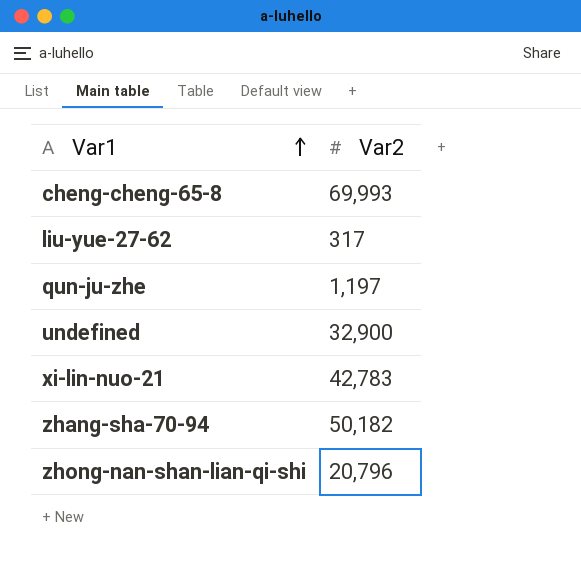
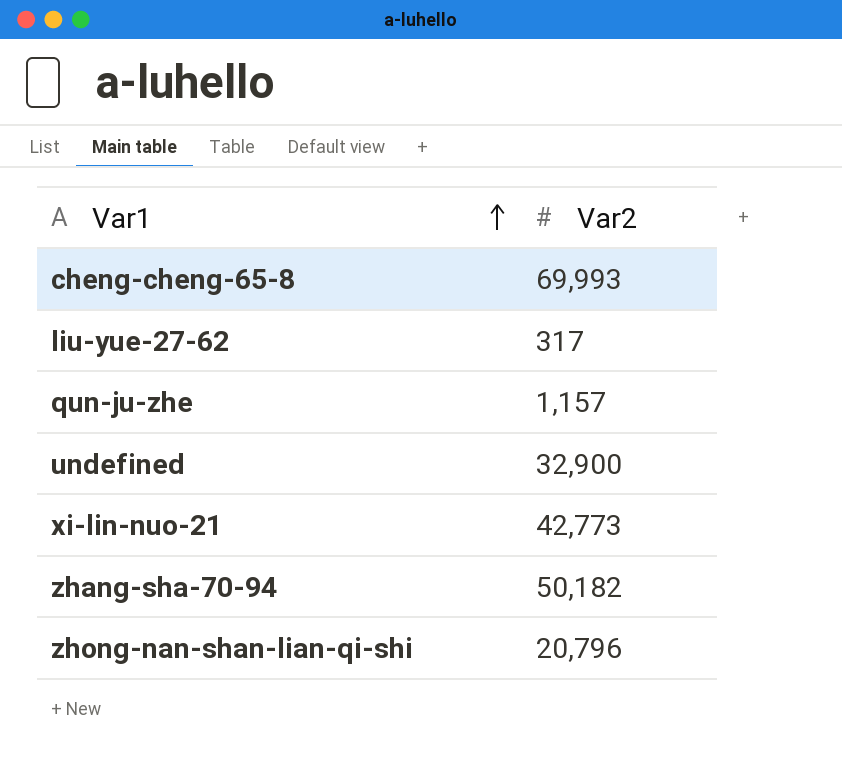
qun-ju-zhe | Var2: 1,197 -> 1,157
xi-lin-nuo-21 | Var2: 42,783 -> 42,773

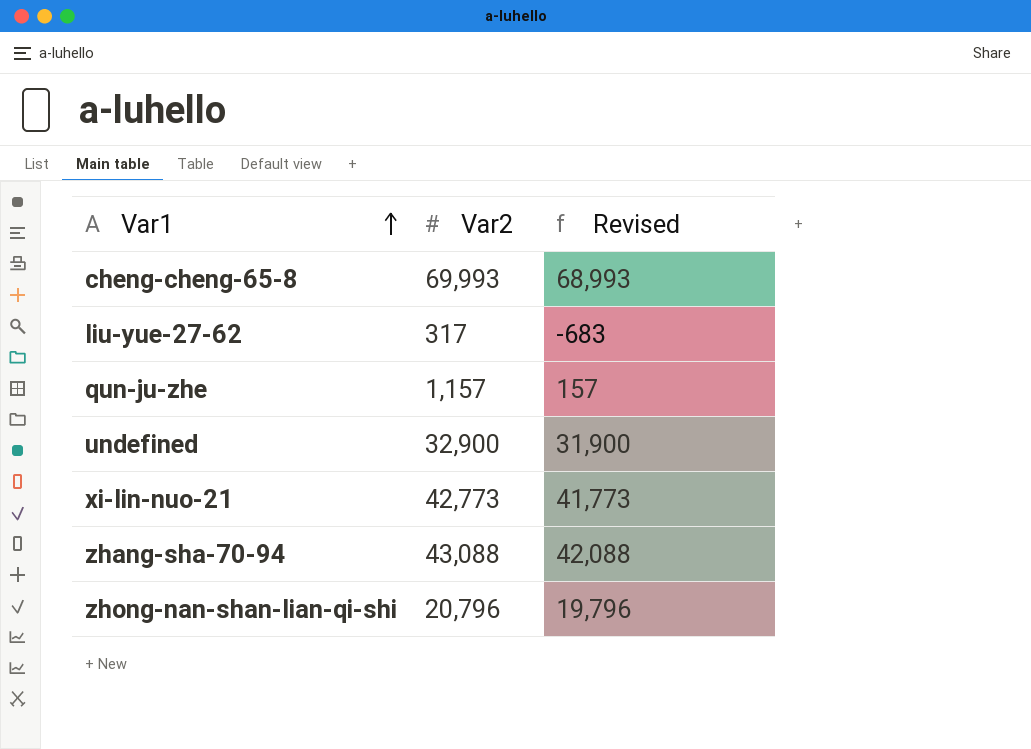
column Revised | formula: none -> [Var2] - 1000
zhang-sha-70-94 | Var2: 50,182 -> 43,088

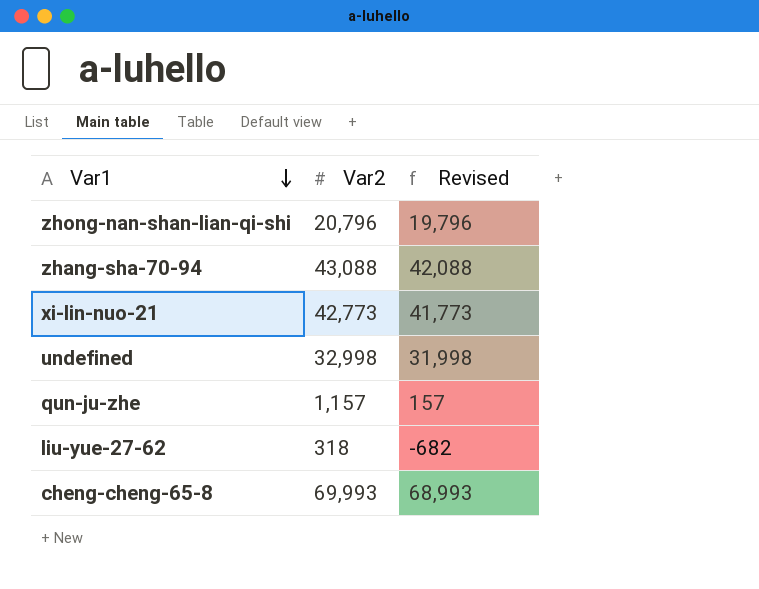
row order: Var1 ascending -> Var1 descending
undefined | Var2: 32,900 -> 32,998
undefined | Revised: 31,900 -> 31,998
liu-yue-27-62 | Var2: 317 -> 318
liu-yue-27-62 | Revised: -683 -> -682

